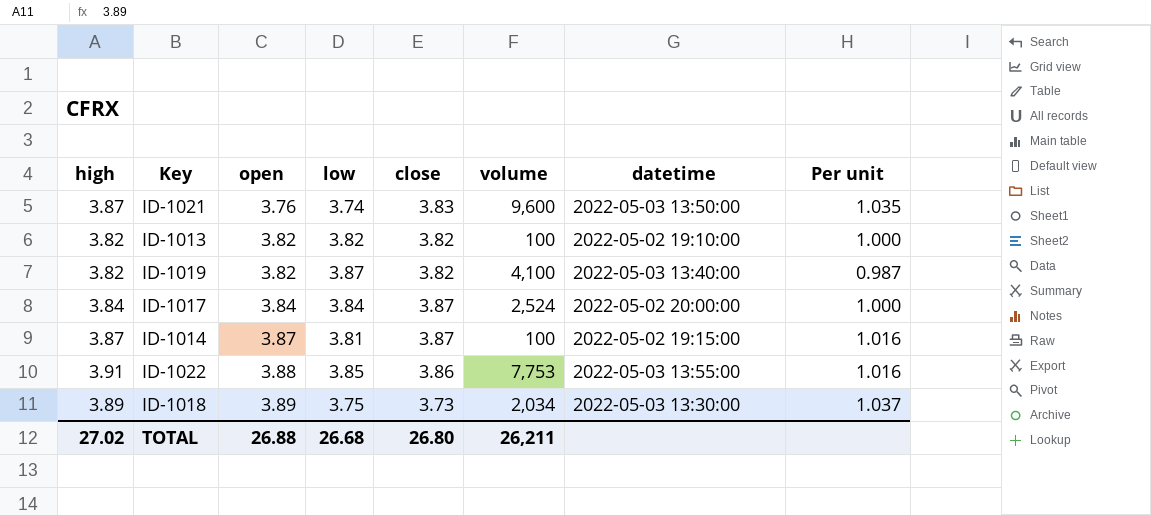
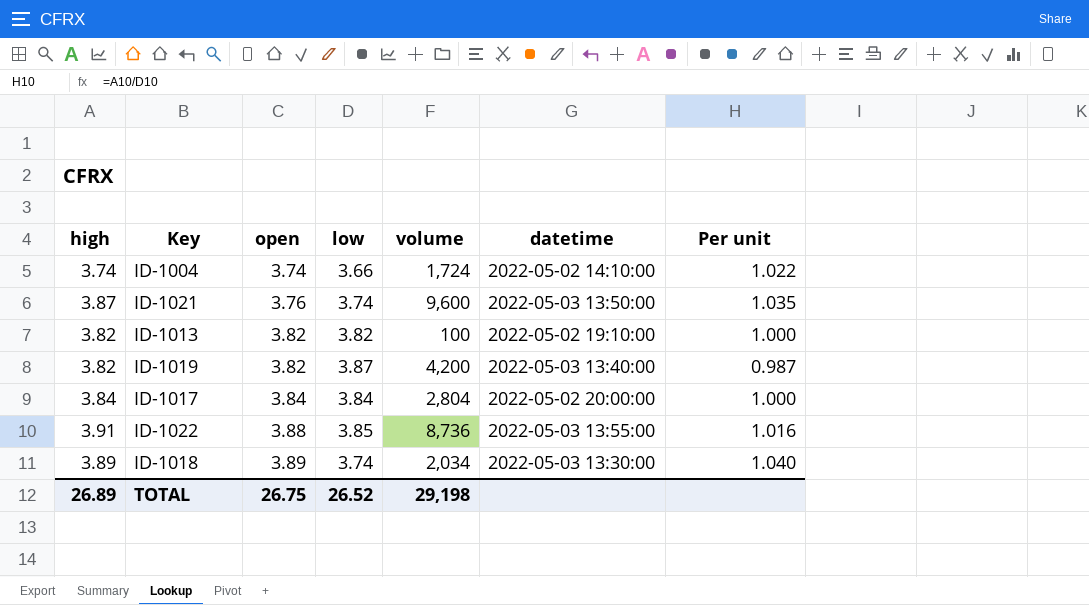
column close | position: 5 -> none
row ID-1014: 3.87 | 3.87 | 3.81 | 3.87 | 100 | 2022-05-02 19:15:00 | 1.016 -> none
row ID-1004: none -> 3.74 | 3.74 | 3.66 | 1,724 | 2022-05-02 14:10:00 | 1.022
ID-1019 | volume: 4,100 -> 4,200
ID-1017 | volume: 2,524 -> 2,804
ID-1022 | volume: 7,753 -> 8,736
ID-1018 | low: 3.75 -> 3.74
ID-1018 | Per unit: 1.037 -> 1.040
TOTAL | high: 27.02 -> 26.89
TOTAL | open: 26.88 -> 26.75
TOTAL | low: 26.68 -> 26.52
TOTAL | volume: 26,211 -> 29,198

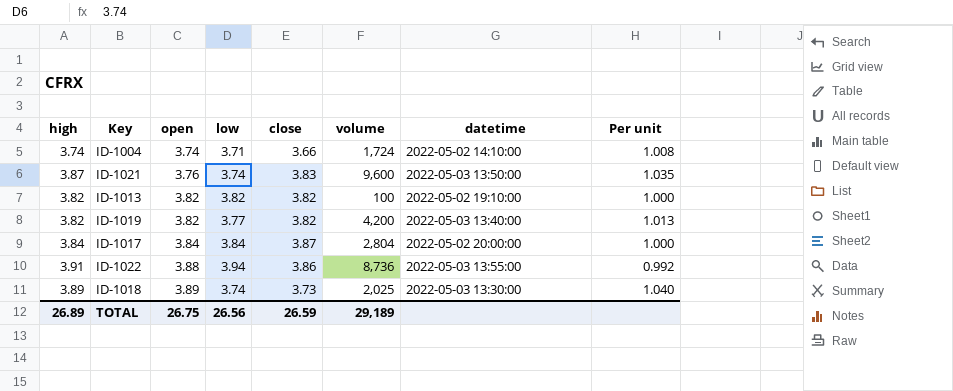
column close | position: none -> 5
ID-1004 | low: 3.66 -> 3.71
ID-1004 | Per unit: 1.022 -> 1.008
ID-1019 | low: 3.87 -> 3.77
ID-1019 | Per unit: 0.987 -> 1.013
ID-1022 | low: 3.85 -> 3.94
ID-1022 | Per unit: 1.016 -> 0.992
ID-1018 | volume: 2,034 -> 2,025
TOTAL | low: 26.52 -> 26.56
TOTAL | volume: 29,198 -> 29,189

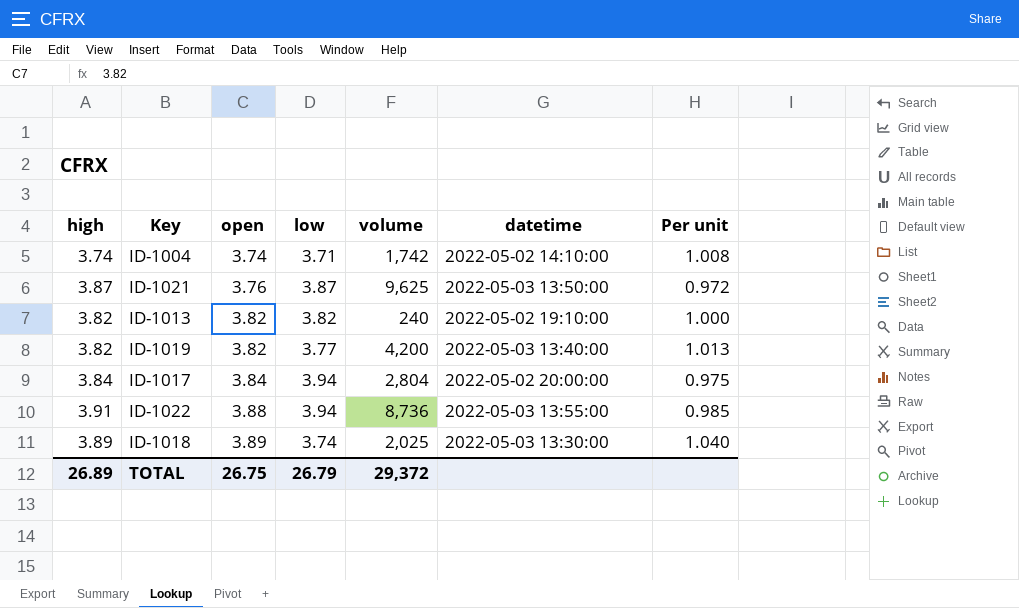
column close | position: 5 -> none
column Per unit | formula: [high] / [low] -> [open] / [low]
ID-1004 | volume: 1,724 -> 1,742
ID-1021 | low: 3.74 -> 3.87
ID-1021 | volume: 9,600 -> 9,625
ID-1013 | volume: 100 -> 240
ID-1017 | low: 3.84 -> 3.94
TOTAL | low: 26.56 -> 26.79
TOTAL | volume: 29,189 -> 29,372

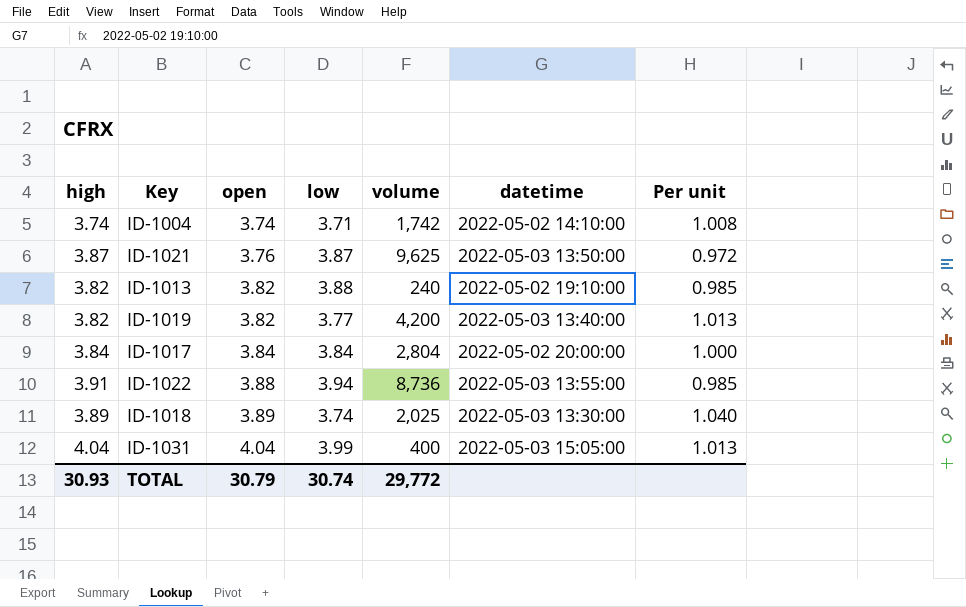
ID-1013 | low: 3.82 -> 3.88
ID-1013 | Per unit: 1.000 -> 0.985
ID-1017 | low: 3.94 -> 3.84
ID-1017 | Per unit: 0.975 -> 1.000
row ID-1031: none -> 4.04 | 4.04 | 3.99 | 400 | 2022-05-03 15:05:00 | 1.013
TOTAL | high: 26.89 -> 30.93
TOTAL | open: 26.75 -> 30.79
TOTAL | low: 26.79 -> 30.74
TOTAL | volume: 29,372 -> 29,772

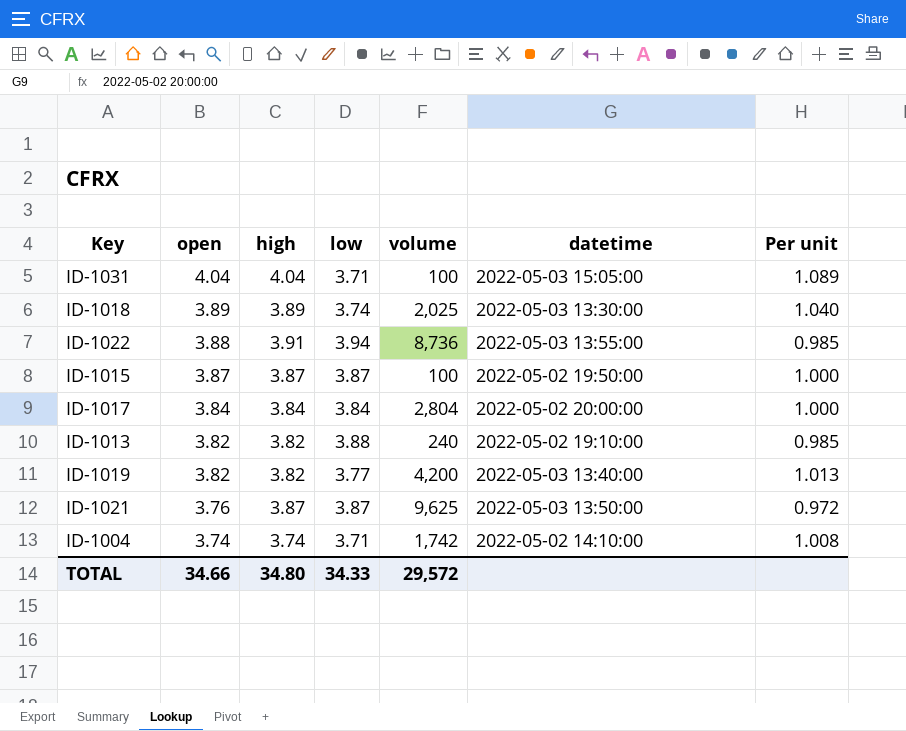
row order: open ascending -> open descending
column high | position: 1 -> 3
ID-1031 | low: 3.99 -> 3.71
ID-1031 | volume: 400 -> 100
ID-1031 | Per unit: 1.013 -> 1.089
row ID-1015: none -> 3.87 | 3.87 | 3.87 | 100 | 2022-05-02 19:50:00 | 1.000
TOTAL | open: 30.79 -> 34.66
TOTAL | high: 30.93 -> 34.80
TOTAL | low: 30.74 -> 34.33
TOTAL | volume: 29,772 -> 29,572

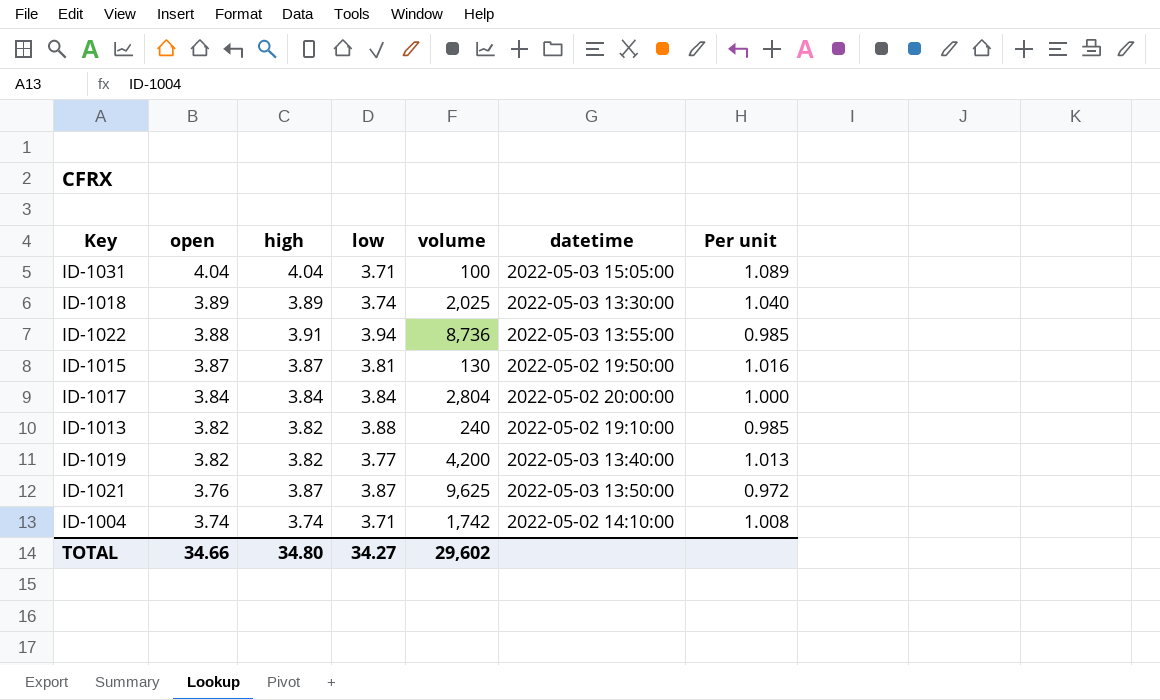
ID-1015 | low: 3.87 -> 3.81
ID-1015 | volume: 100 -> 130
ID-1015 | Per unit: 1.000 -> 1.016
TOTAL | low: 34.33 -> 34.27
TOTAL | volume: 29,572 -> 29,602

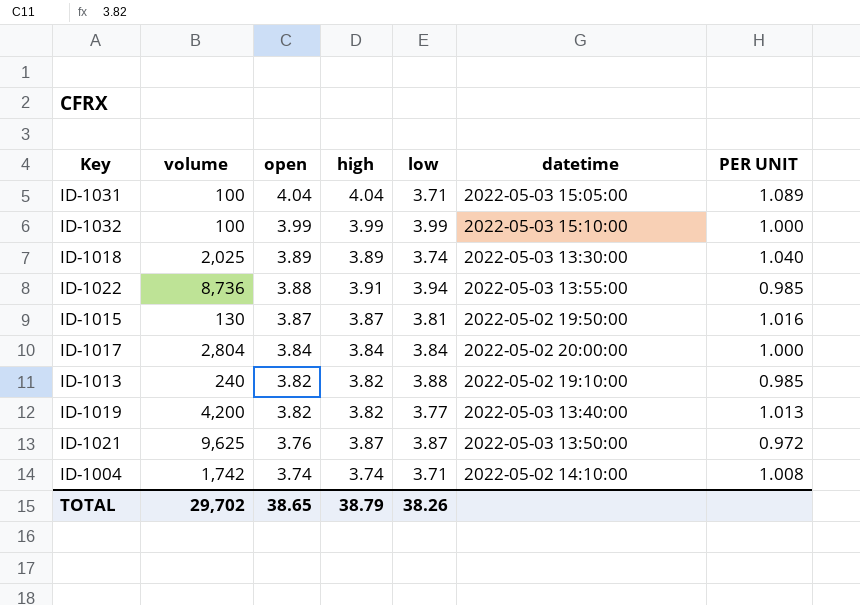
column volume | position: 5 -> 2
column name: Per unit -> PER UNIT
row ID-1032: none -> 100 | 3.99 | 3.99 | 3.99 | 2022-05-03 15:10:00 | 1.000
TOTAL | volume: 29,602 -> 29,702
TOTAL | open: 34.66 -> 38.65
TOTAL | high: 34.80 -> 38.79
TOTAL | low: 34.27 -> 38.26

